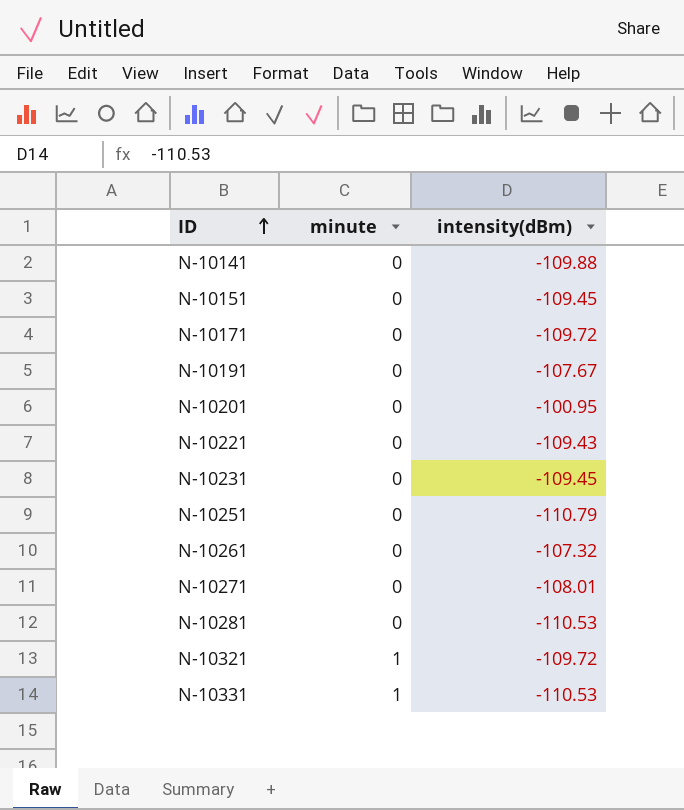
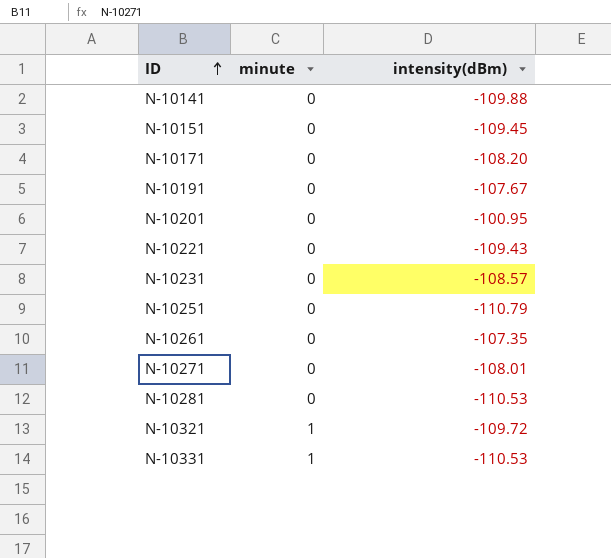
N-10171 | intensity(dBm): -109.72 -> -108.20
N-10231 | intensity(dBm): -109.45 -> -108.57
N-10261 | intensity(dBm): -107.32 -> -107.35

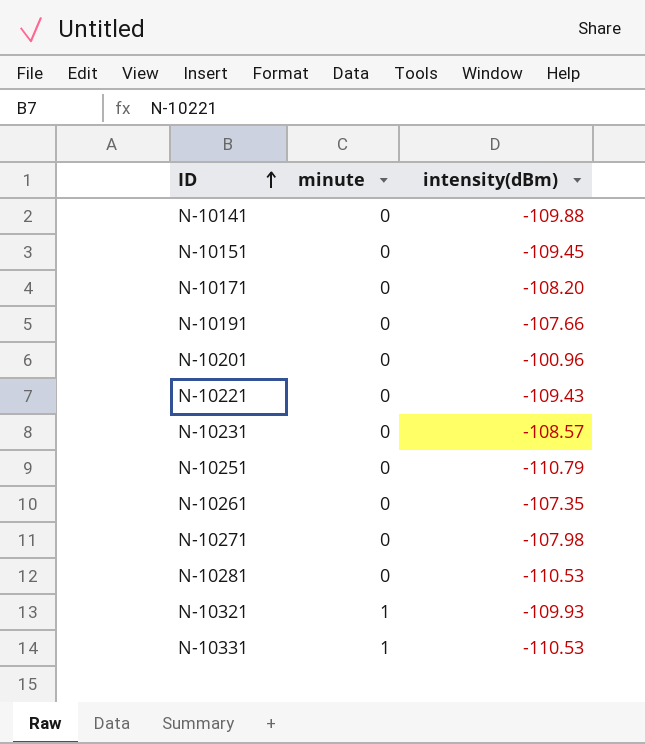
N-10191 | intensity(dBm): -107.67 -> -107.66
N-10201 | intensity(dBm): -100.95 -> -100.96
N-10271 | intensity(dBm): -108.01 -> -107.98
N-10321 | intensity(dBm): -109.72 -> -109.93

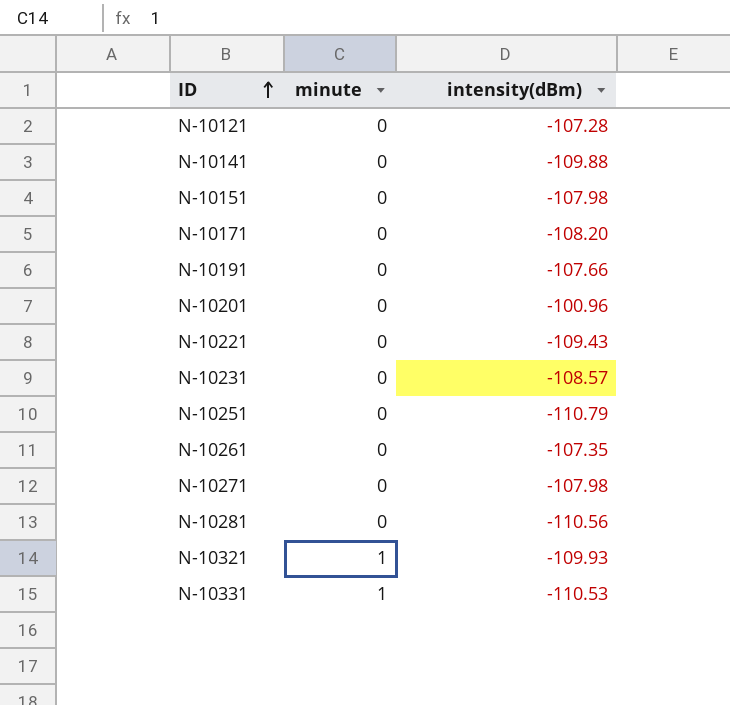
row N-10121: none -> 0 | -107.28
N-10151 | intensity(dBm): -109.45 -> -107.98
N-10281 | intensity(dBm): -110.53 -> -110.56

